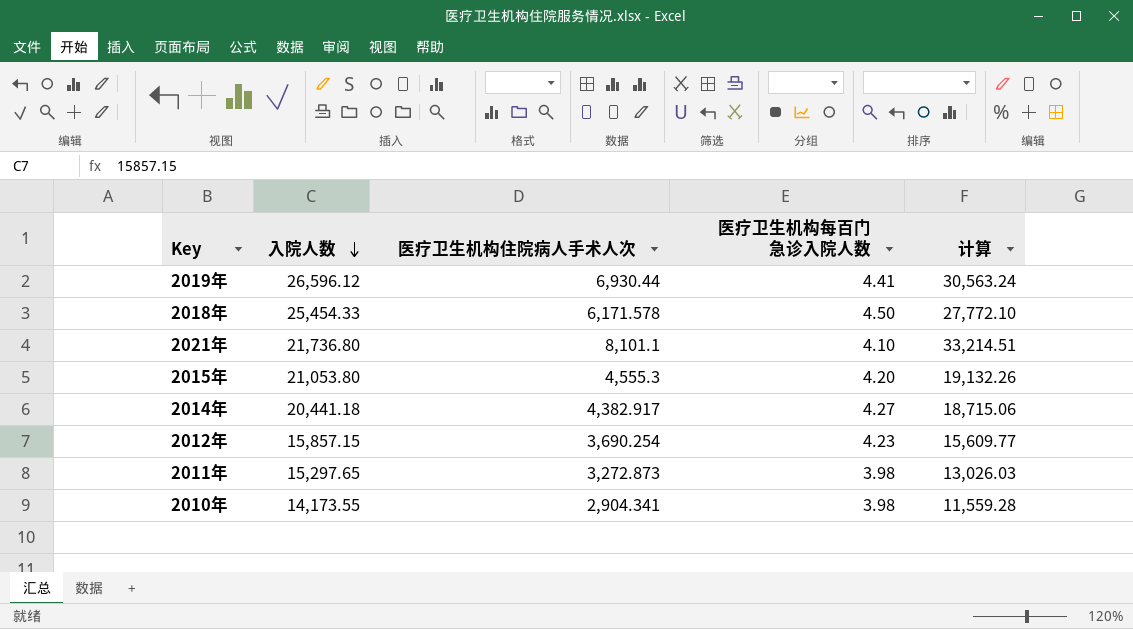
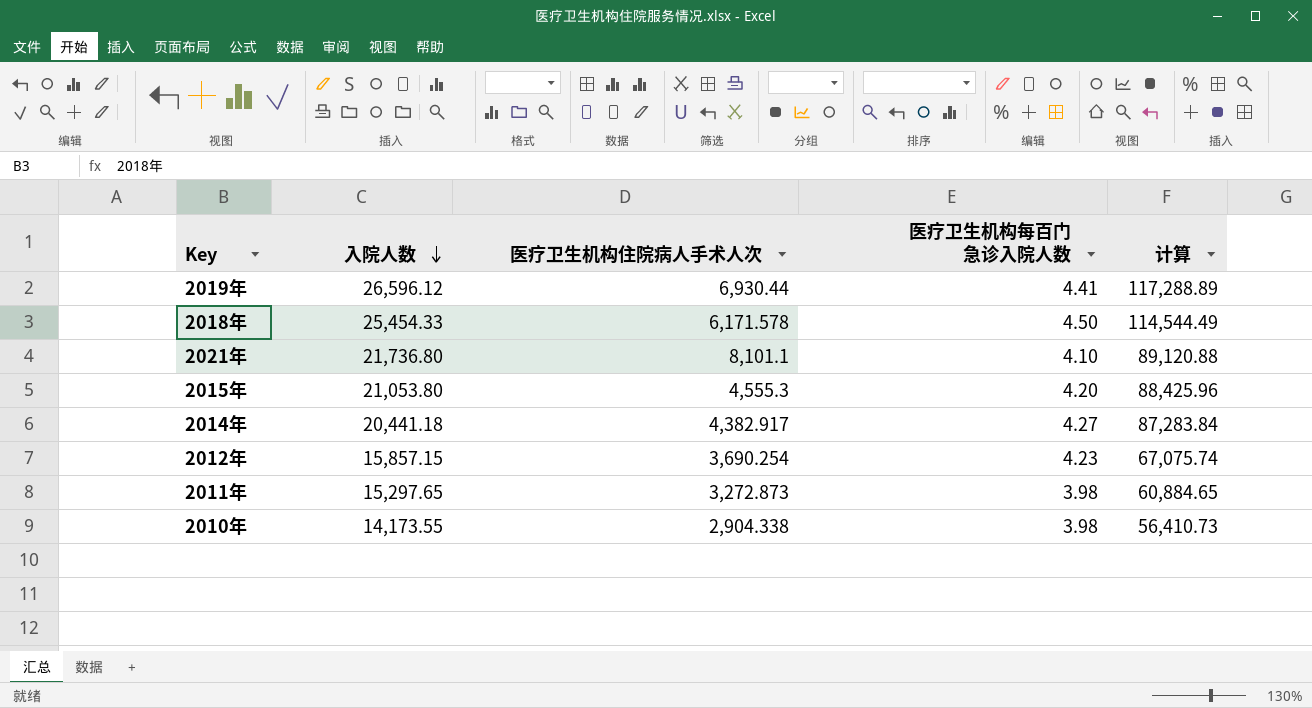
column 计算 | formula: [医疗卫生机构住院病人手术人次] * [医疗卫生机构每百门急诊入院人数] -> [入院人数] * [医疗卫生机构每百门急诊入院人数]
2010年 | 医疗卫生机构住院病人手术人次: 2,904.341 -> 2,904.338

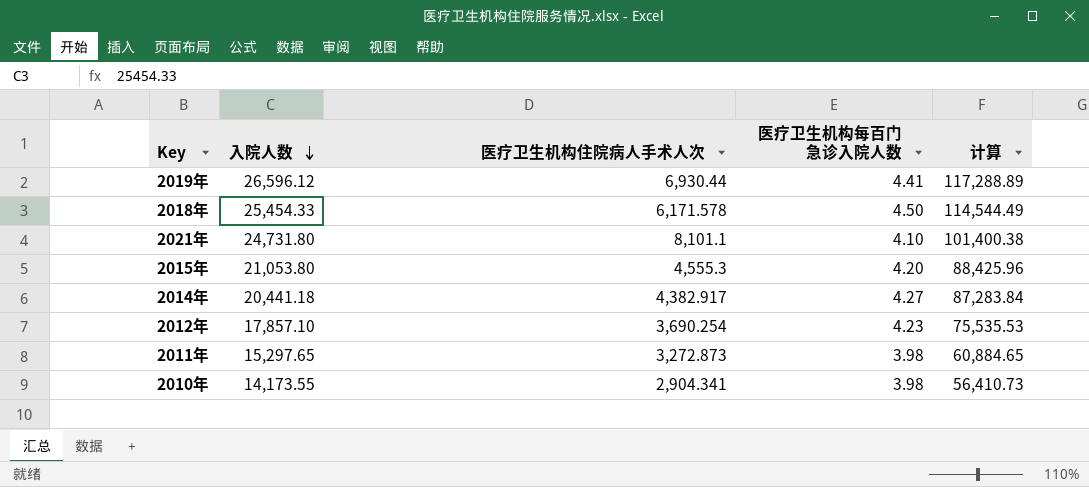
2021年 | 入院人数: 21,736.80 -> 24,731.80
2021年 | 计算: 89,120.88 -> 101,400.38
2012年 | 入院人数: 15,857.15 -> 17,857.10
2012年 | 计算: 67,075.74 -> 75,535.53
2010年 | 医疗卫生机构住院病人手术人次: 2,904.338 -> 2,904.341

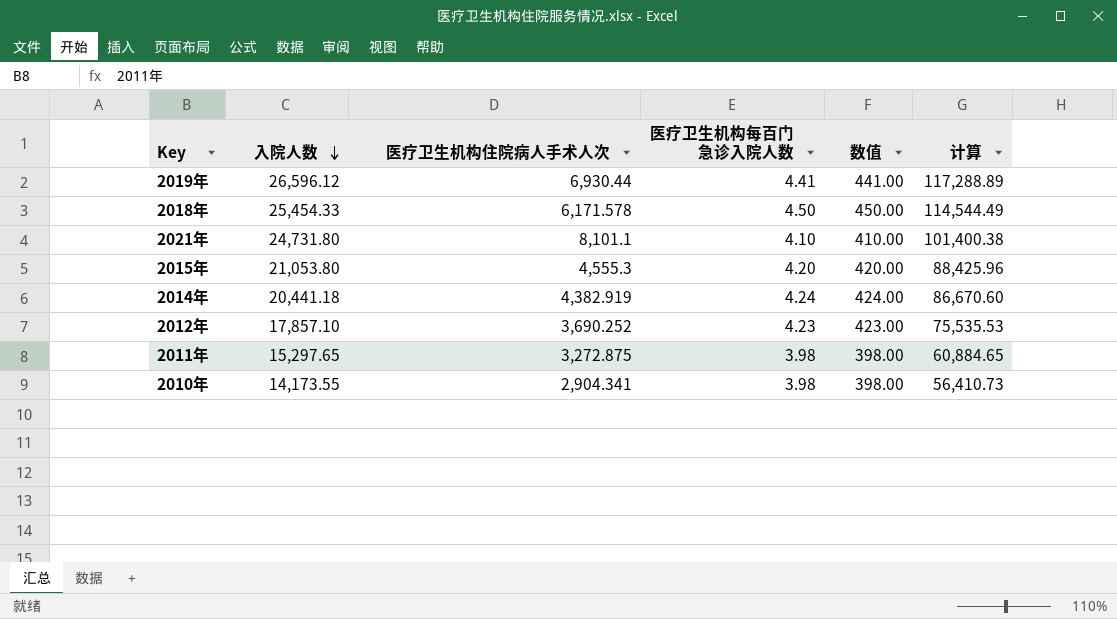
column 数值 | formula: none -> [医疗卫生机构每百门急诊入院人数] * 100
2014年 | 医疗卫生机构住院病人手术人次: 4,382.917 -> 4,382.919
2014年 | 医疗卫生机构每百门急诊入院人数: 4.27 -> 4.24
2014年 | 计算: 87,283.84 -> 86,670.60
2012年 | 医疗卫生机构住院病人手术人次: 3,690.254 -> 3,690.252
2011年 | 医疗卫生机构住院病人手术人次: 3,272.873 -> 3,272.875

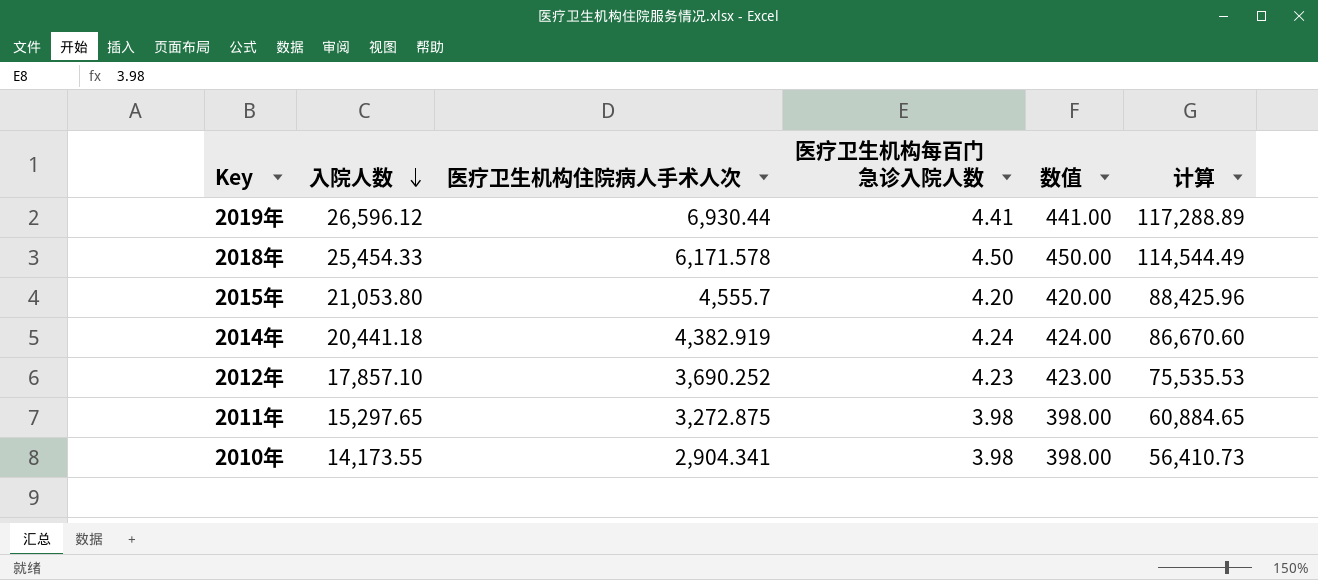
row 2021年: 24,731.80 | 8,101.1 | 4.10 | 410.00 | 101,400.38 -> none
2015年 | 医疗卫生机构住院病人手术人次: 4,555.3 -> 4,555.7

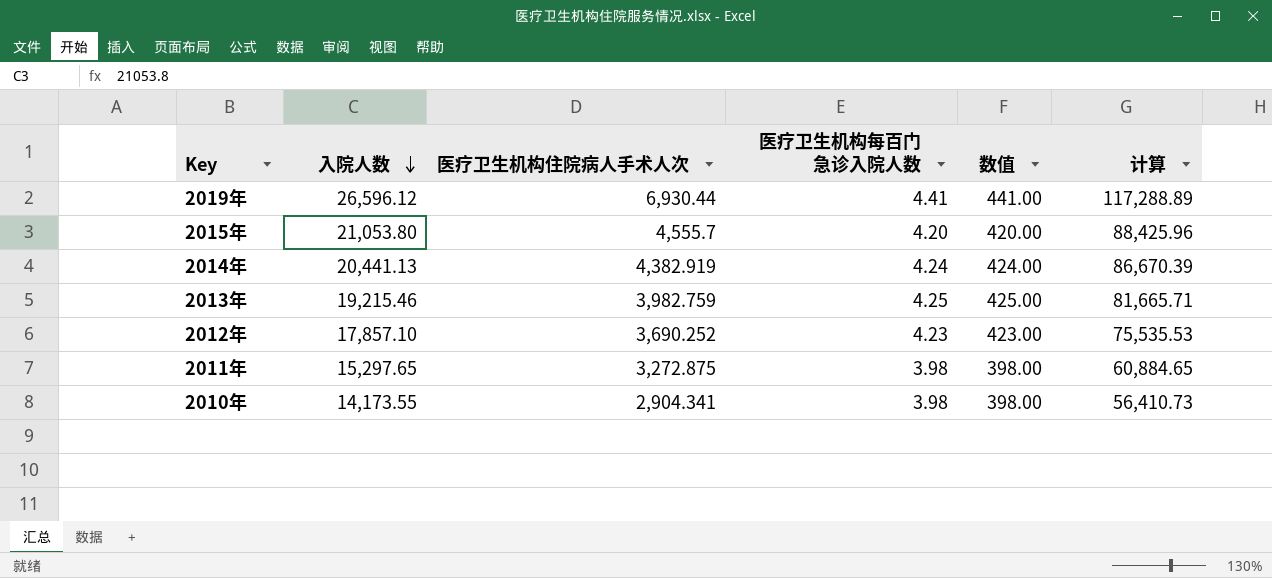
row 2018年: 25,454.33 | 6,171.578 | 4.50 | 450.00 | 114,544.49 -> none
2014年 | 入院人数: 20,441.18 -> 20,441.13
2014年 | 计算: 86,670.60 -> 86,670.39
row 2013年: none -> 19,215.46 | 3,982.759 | 4.25 | 425.00 | 81,665.71

